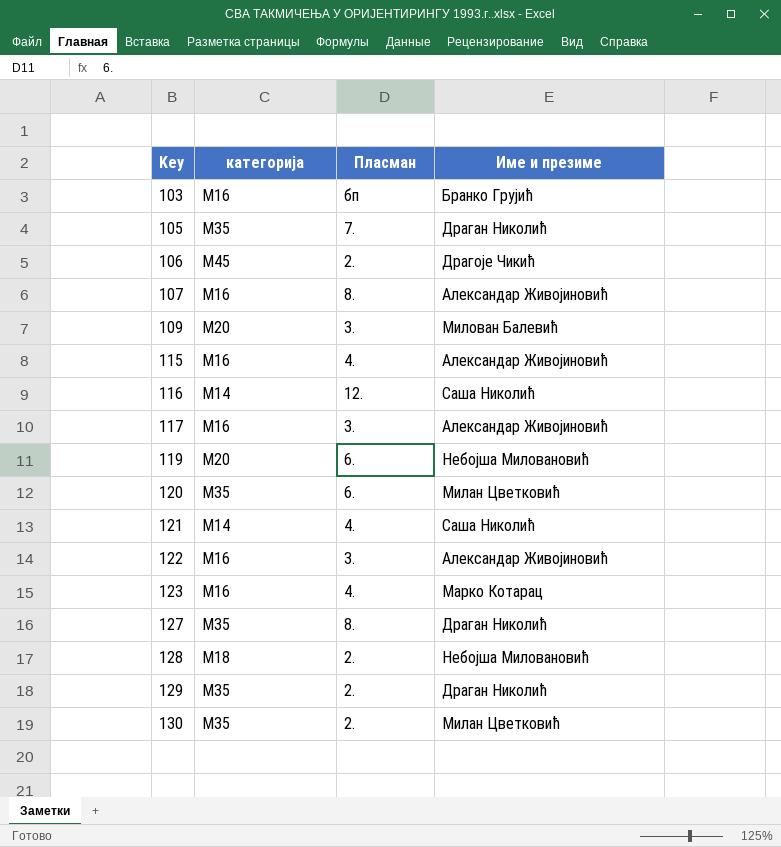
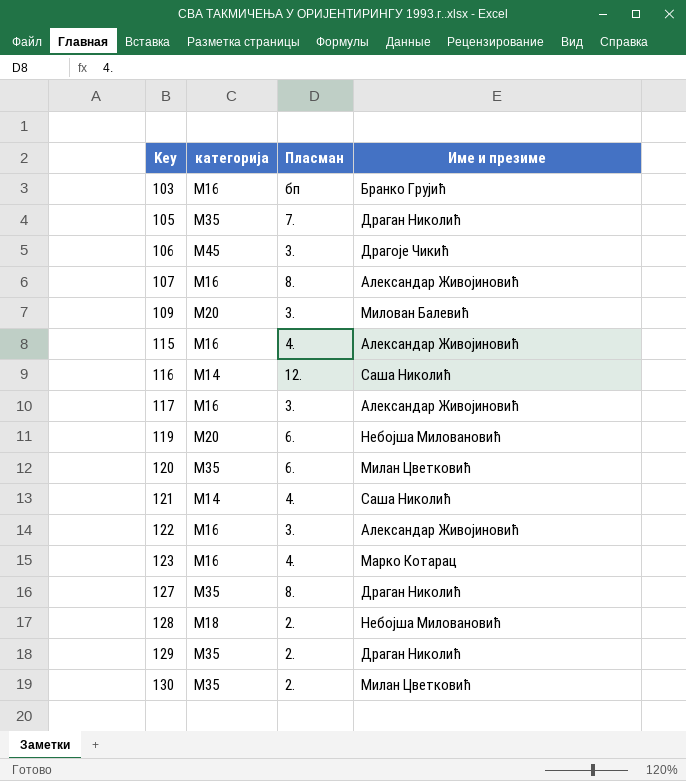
106 | Пласман: 2. -> 3.

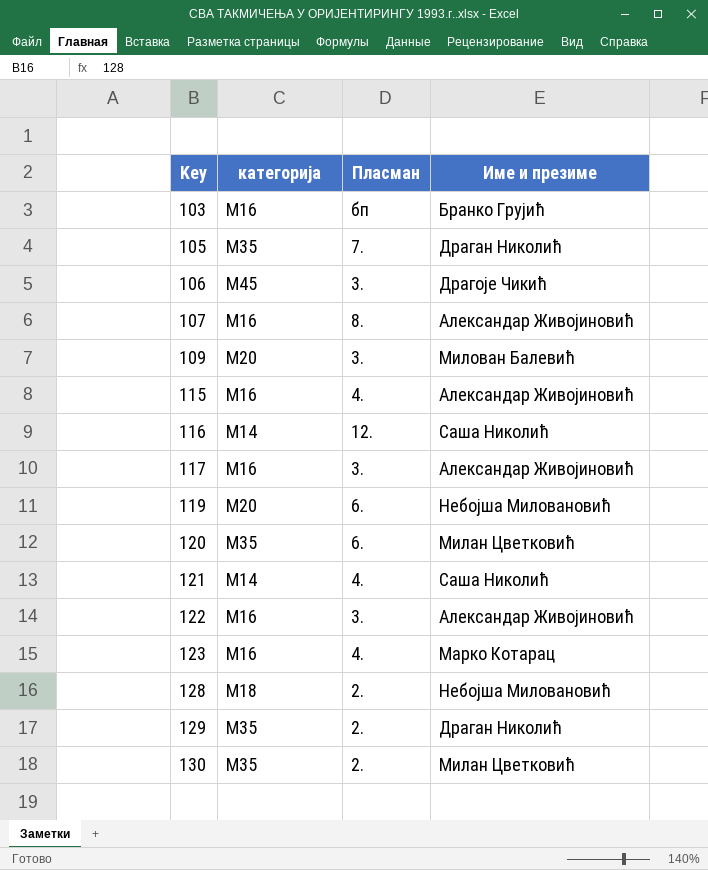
row 127: М35 | 8. | Драган Николић -> none

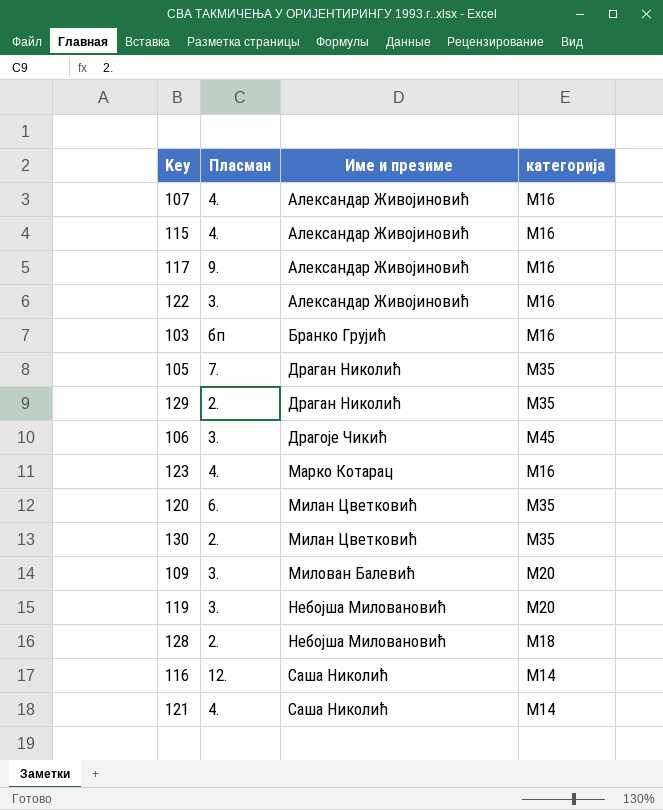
row order: Key ascending -> Име и презиме ascending
column категорија | position: 2 -> 4
107 | Пласман: 8. -> 4.
117 | Пласман: 3. -> 9.
119 | Пласман: 6. -> 3.

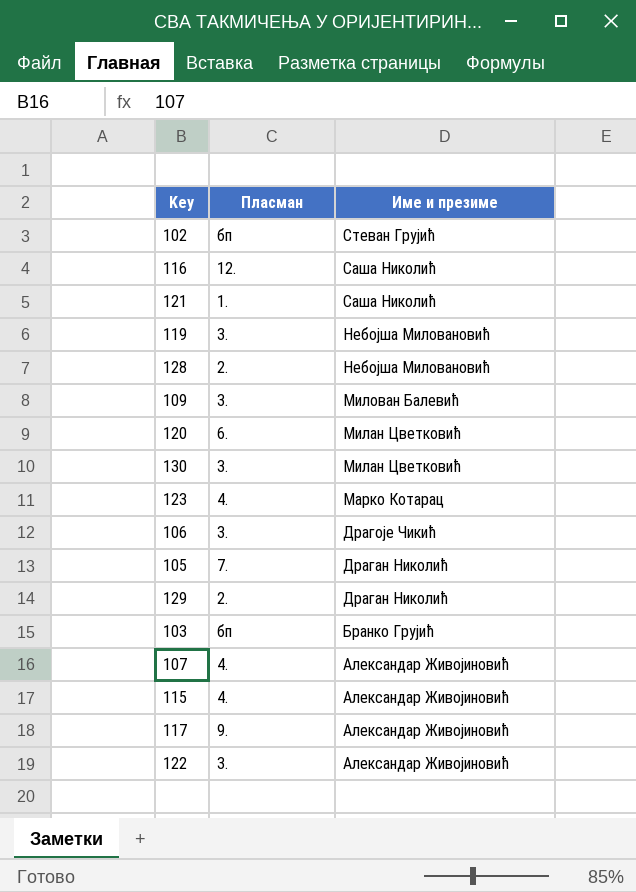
row order: Име и презиме ascending -> Име и презиме descending
column категорија | position: 4 -> none
row 102: none -> бп | Стеван Грујић
121 | Пласман: 4. -> 1.
130 | Пласман: 2. -> 3.

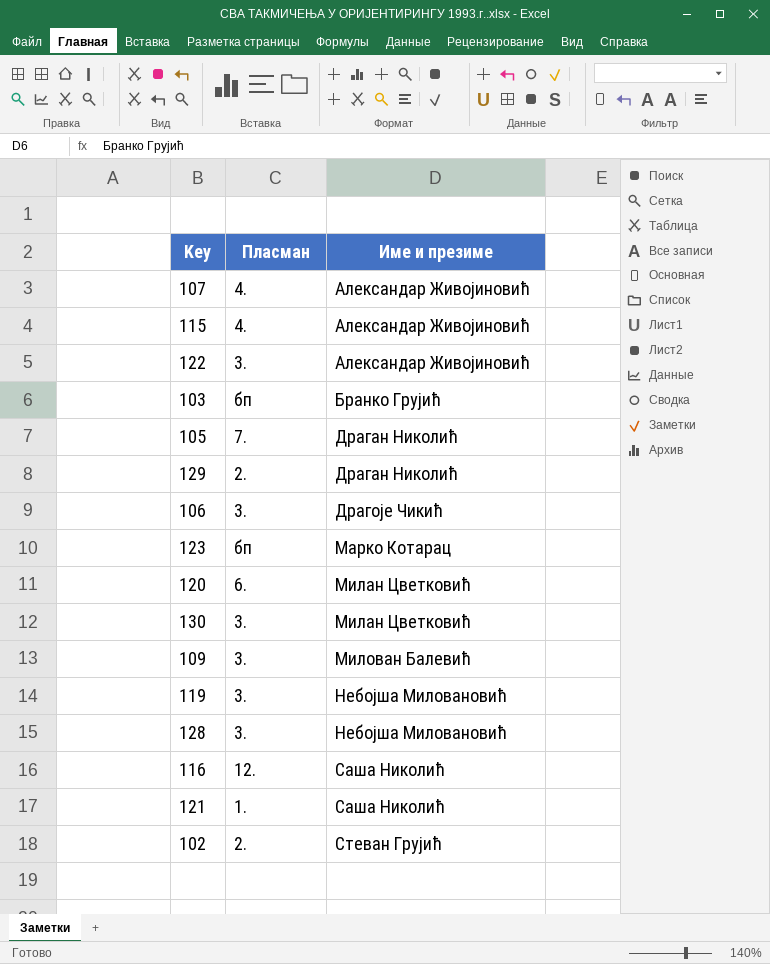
row order: Име и презиме descending -> Име и презиме ascending
row 117: 9. | Александар Живојиновић -> none
123 | Пласман: 4. -> бп
128 | Пласман: 2. -> 3.
102 | Пласман: бп -> 2.

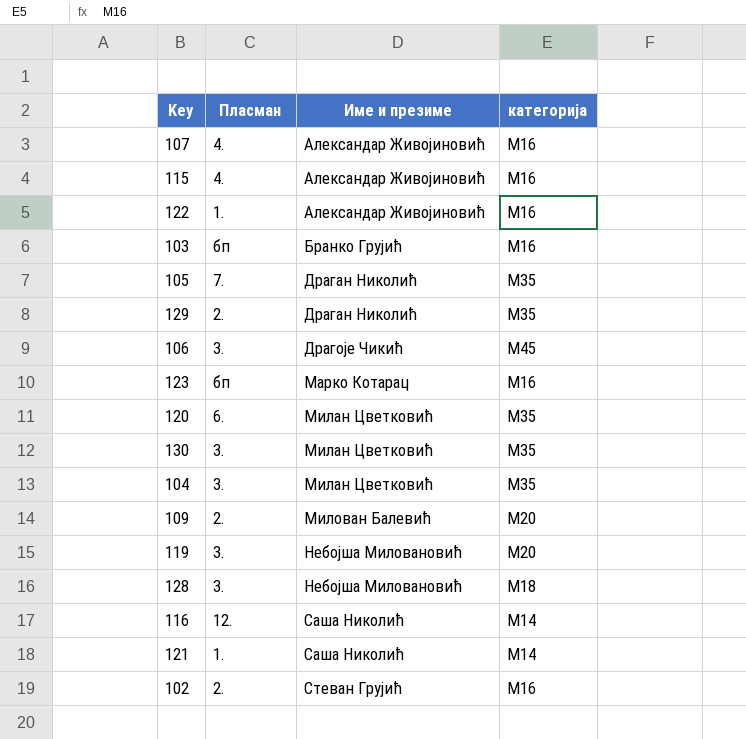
column категорија | position: none -> 4
122 | Пласман: 3. -> 1.
row 104: none -> 3. | Милан Цветковић | М35
109 | Пласман: 3. -> 2.

